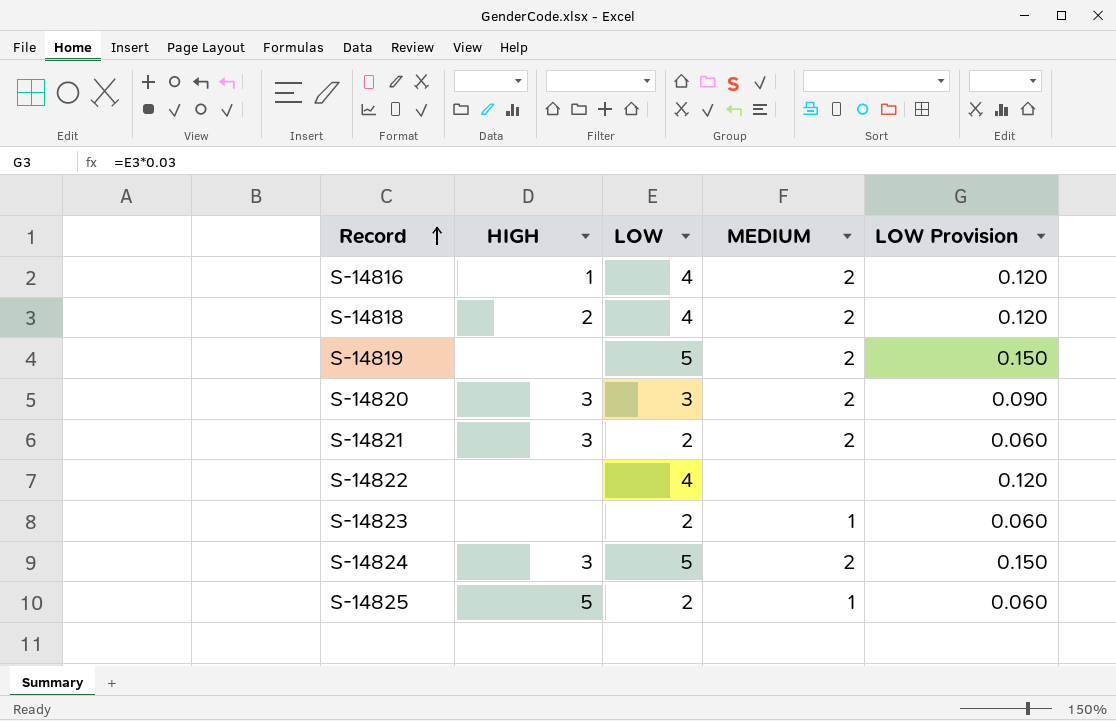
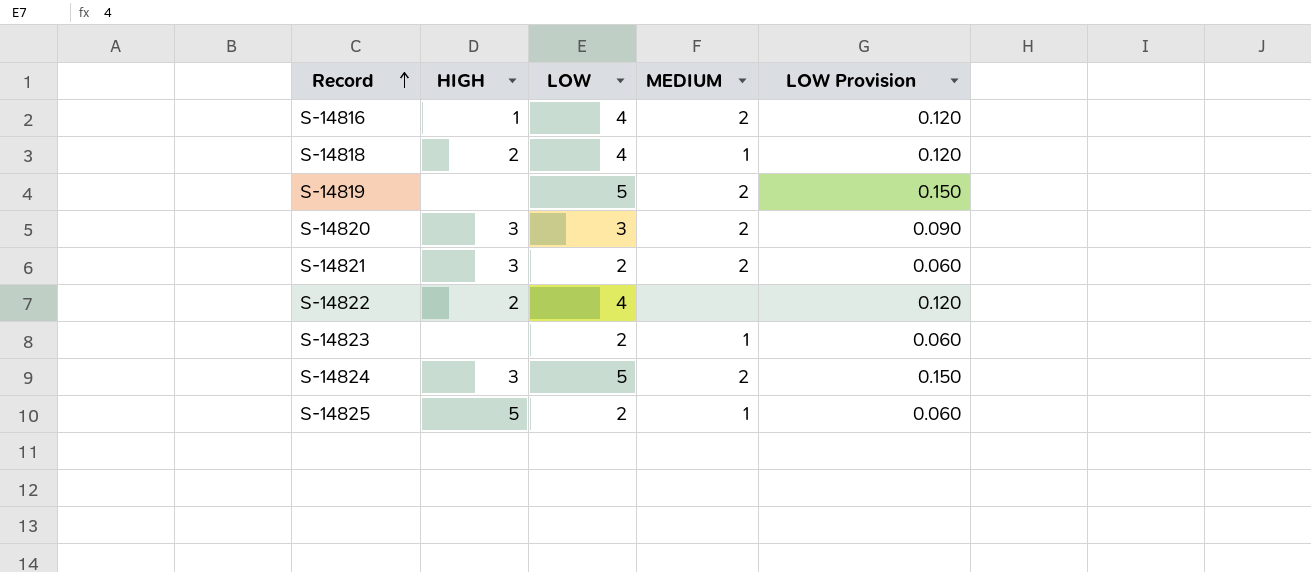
S-14818 | MEDIUM: 2 -> 1
S-14822 | HIGH: none -> 2

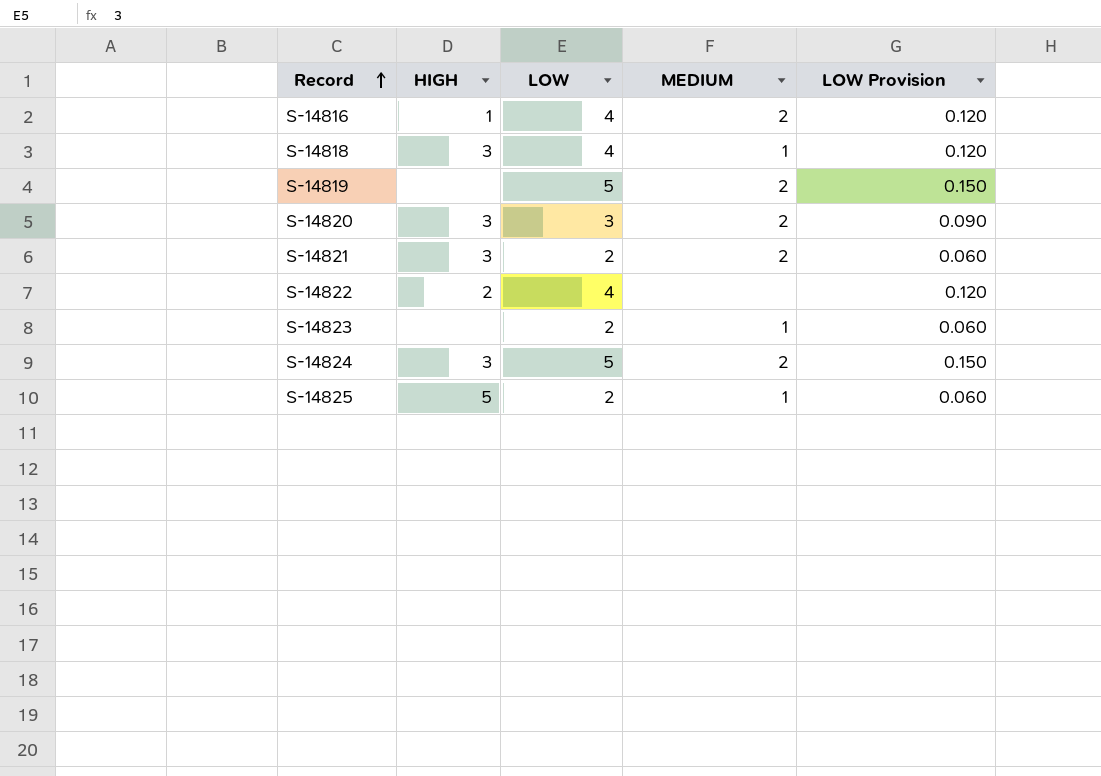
S-14818 | HIGH: 2 -> 3

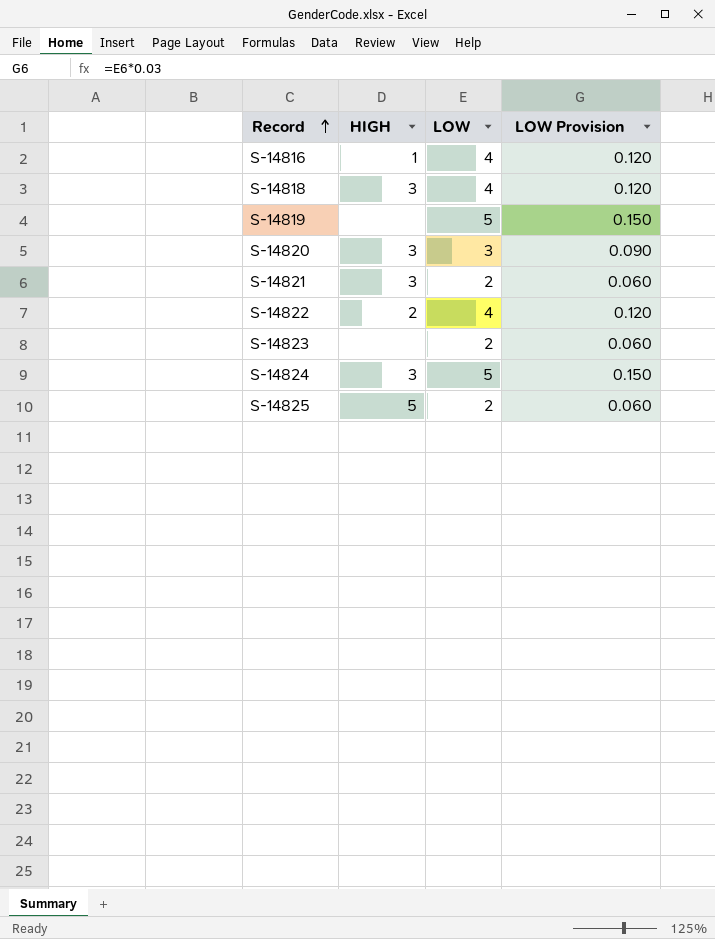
column MEDIUM | position: 4 -> none

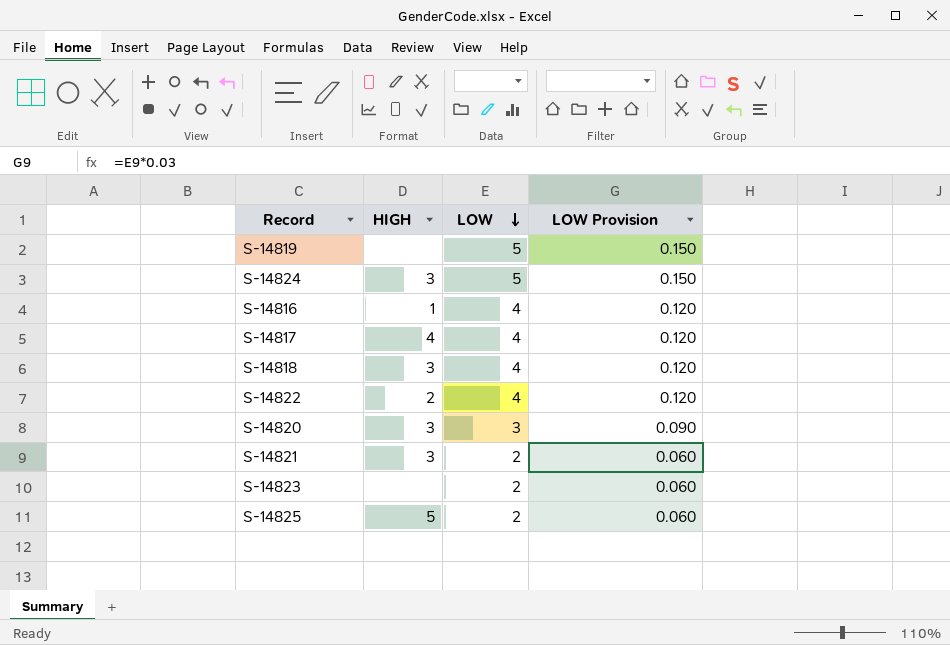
row order: Record ascending -> LOW descending
row S-14817: none -> 4 | 4 | 0.120

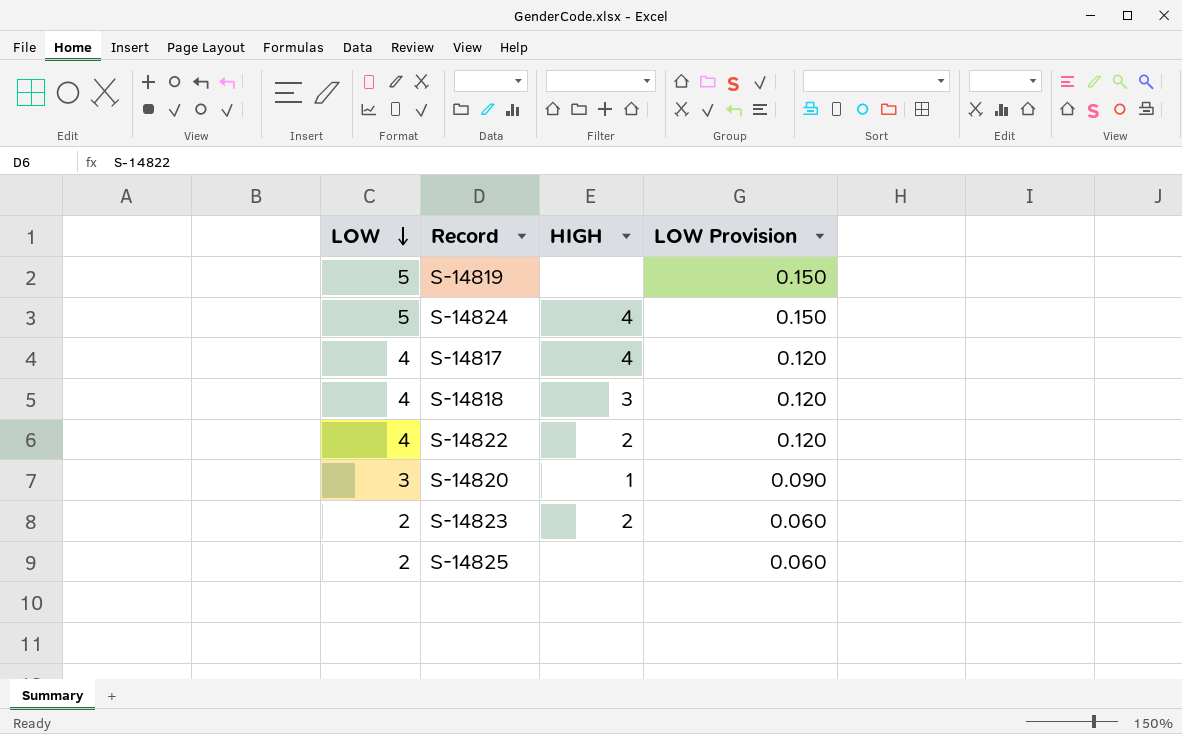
column LOW | position: 3 -> 1
row S-14816: 1 | 4 | 0.120 -> none
row S-14821: 3 | 2 | 0.060 -> none
S-14824 | HIGH: 3 -> 4
S-14820 | HIGH: 3 -> 1
S-14823 | HIGH: none -> 2
S-14825 | HIGH: 5 -> none

